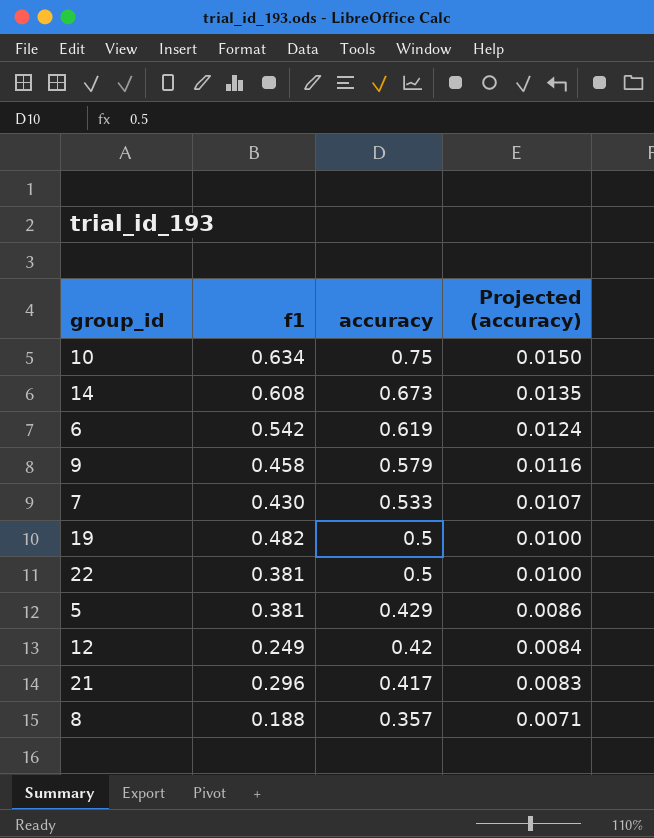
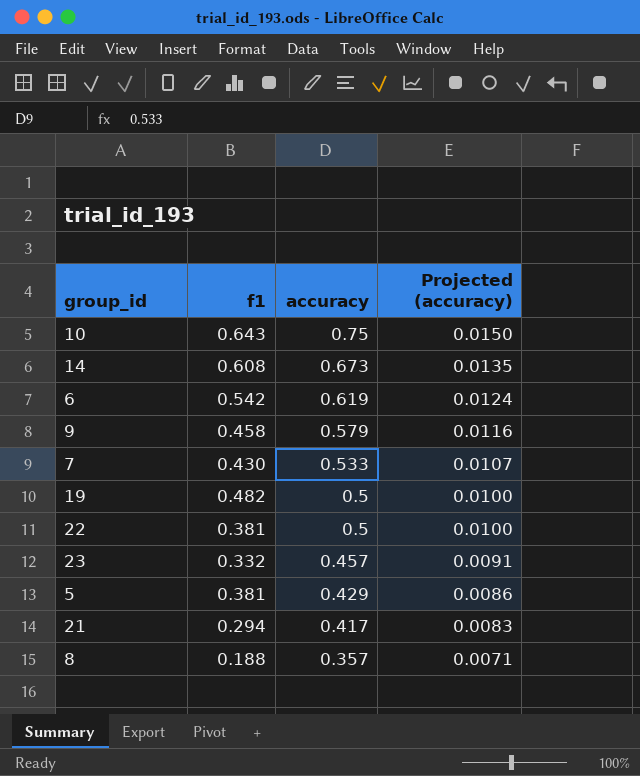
row 12: 0.249 | 0.42 | 0.0084 -> none
10 | f1: 0.634 -> 0.643
row 23: none -> 0.332 | 0.457 | 0.0091
21 | f1: 0.296 -> 0.294

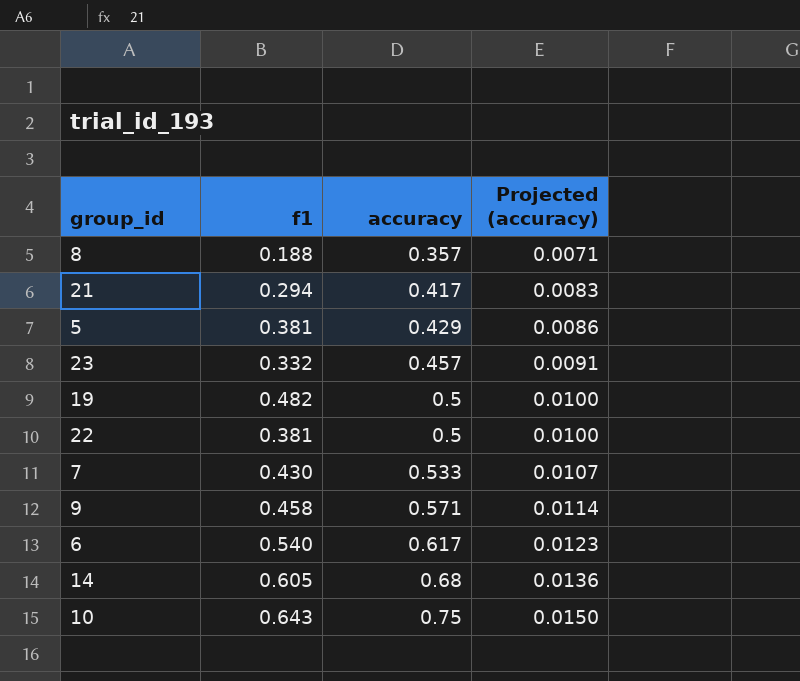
row order: accuracy descending -> accuracy ascending
9 | accuracy: 0.579 -> 0.571
9 | Projected (accuracy): 0.0116 -> 0.0114
6 | f1: 0.542 -> 0.540
6 | accuracy: 0.619 -> 0.617
6 | Projected (accuracy): 0.0124 -> 0.0123
14 | f1: 0.608 -> 0.605
14 | accuracy: 0.673 -> 0.68
14 | Projected (accuracy): 0.0135 -> 0.0136

